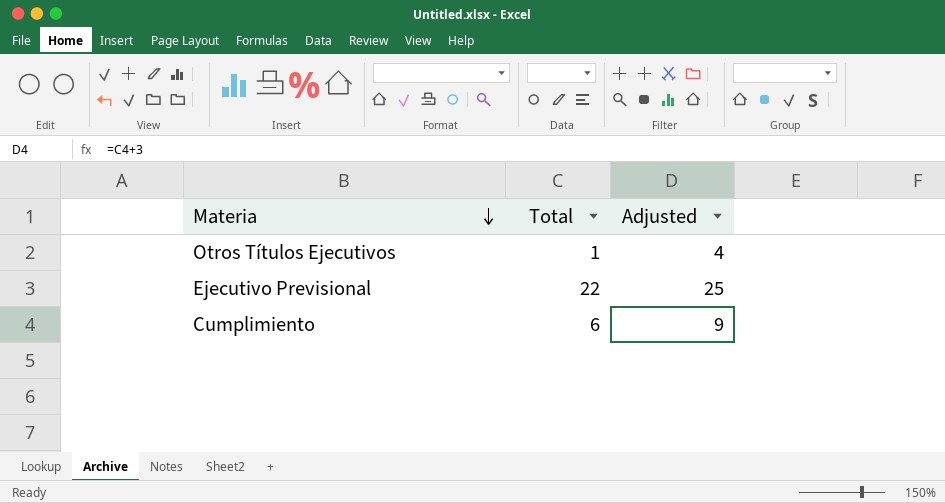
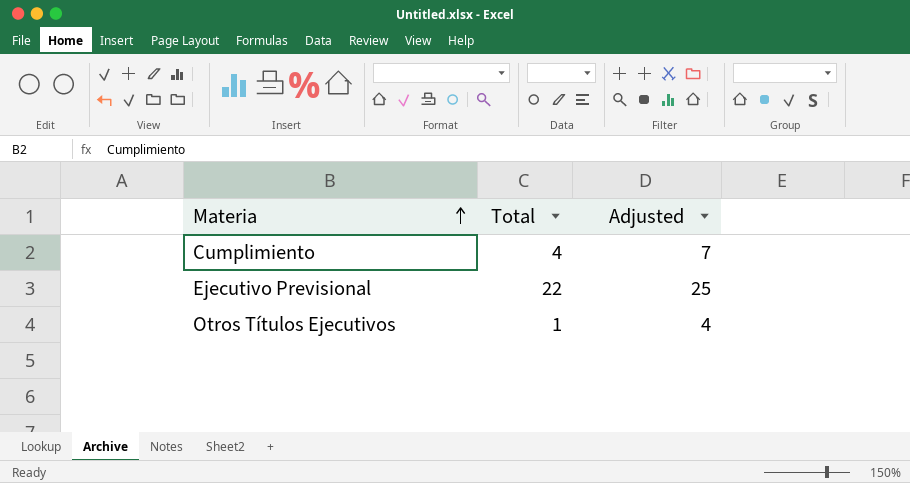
row order: Materia descending -> Materia ascending
Cumplimiento | Total: 6 -> 4
Cumplimiento | Adjusted: 9 -> 7

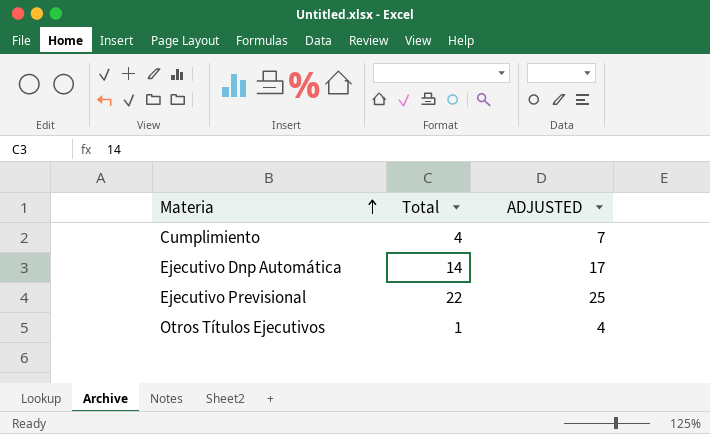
column name: Adjusted -> ADJUSTED
row Ejecutivo Dnp Automática: none -> 14 | 17

